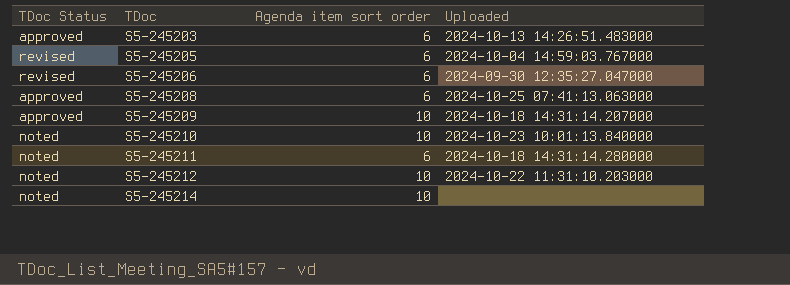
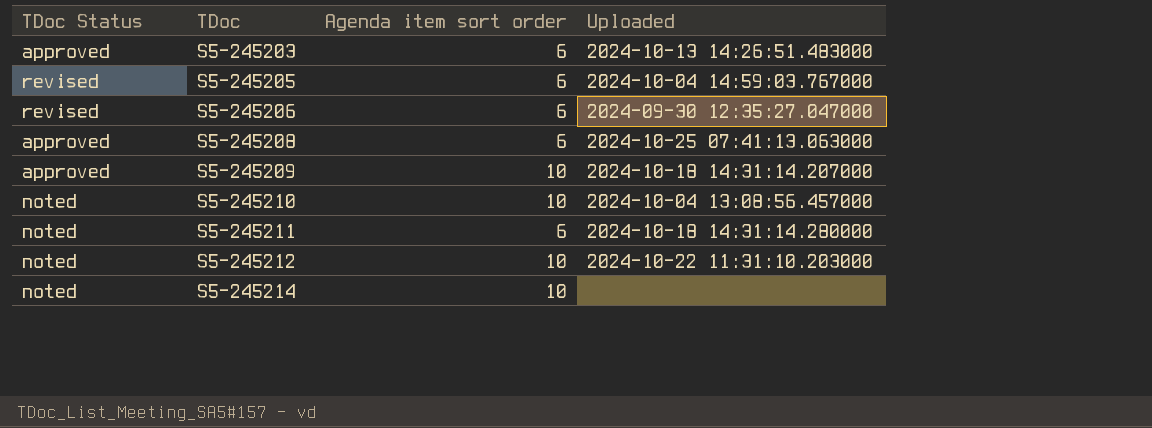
S5-245210 | Uploaded: 2024-10-23 10:01:13.840000 -> 2024-10-04 13:08:56.457000

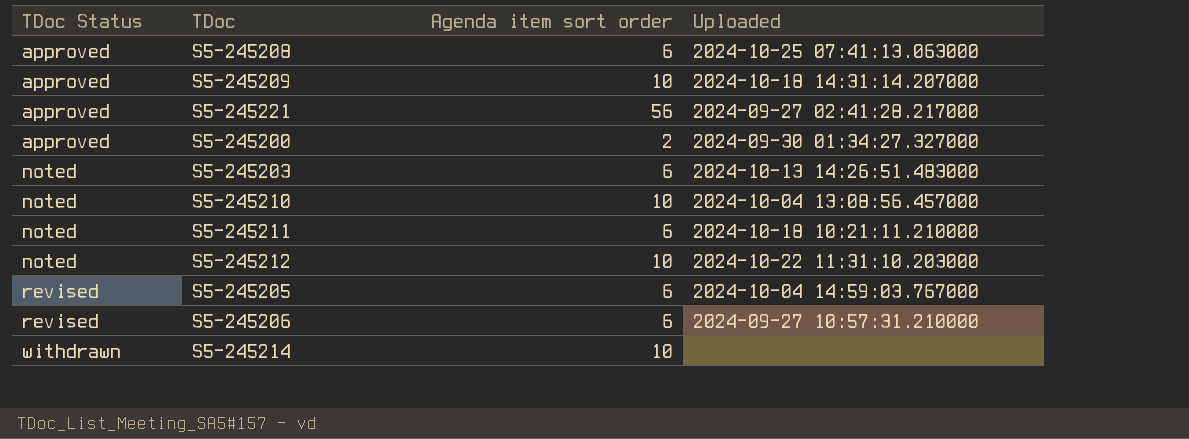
row order: TDoc ascending -> TDoc Status ascending
row S5-245221: none -> approved | 56 | 2024-09-27 02:41:28.217000
row S5-245200: none -> approved | 2 | 2024-09-30 01:34:27.327000
S5-245203 | TDoc Status: approved -> noted
S5-245211 | Uploaded: 2024-10-18 14:31:14.280000 -> 2024-10-18 10:21:11.210000
S5-245206 | Uploaded: 2024-09-30 12:35:27.047000 -> 2024-09-27 10:57:31.210000
S5-245214 | TDoc Status: noted -> withdrawn

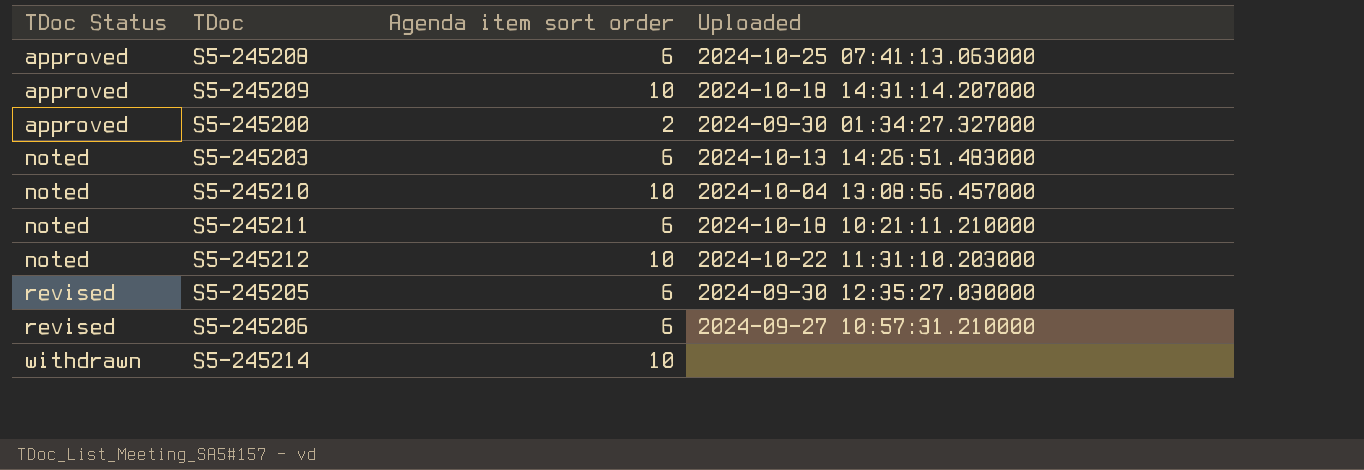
row S5-245221: approved | 56 | 2024-09-27 02:41:28.217000 -> none
S5-245205 | Uploaded: 2024-10-04 14:59:03.767000 -> 2024-09-30 12:35:27.030000

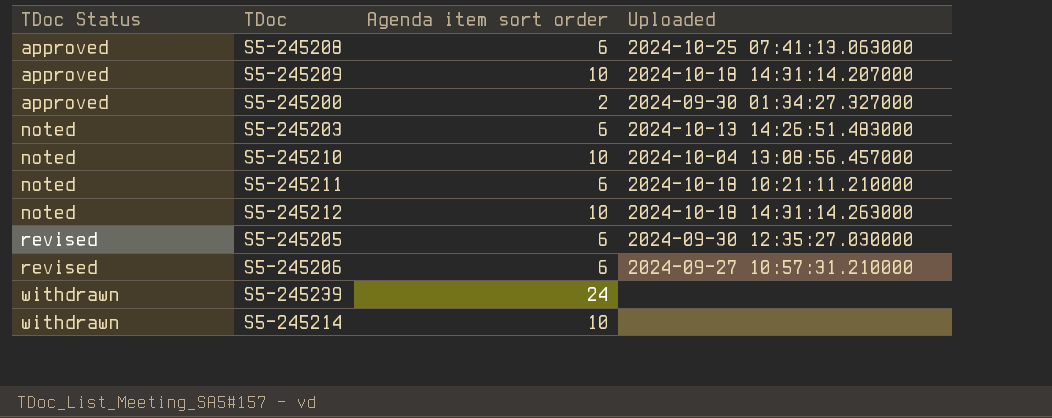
S5-245212 | Uploaded: 2024-10-22 11:31:10.203000 -> 2024-10-18 14:31:14.263000
row S5-245239: none -> withdrawn | 24 | none

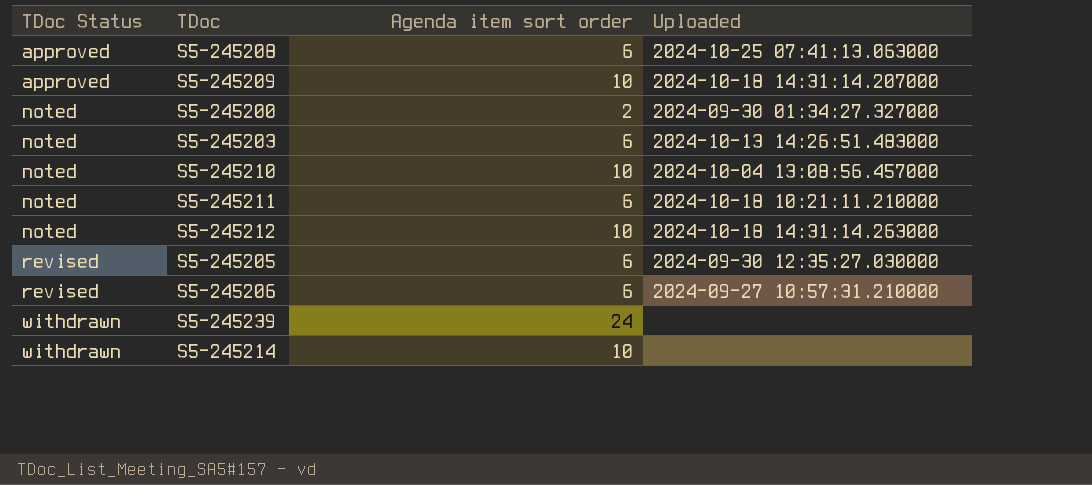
S5-245200 | TDoc Status: approved -> noted

